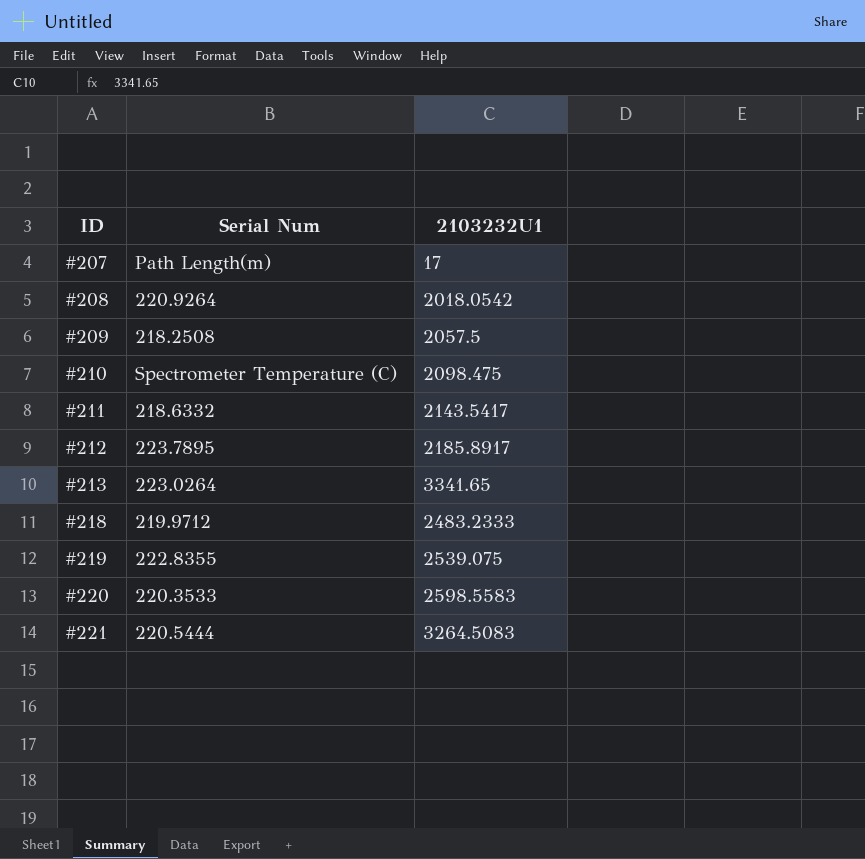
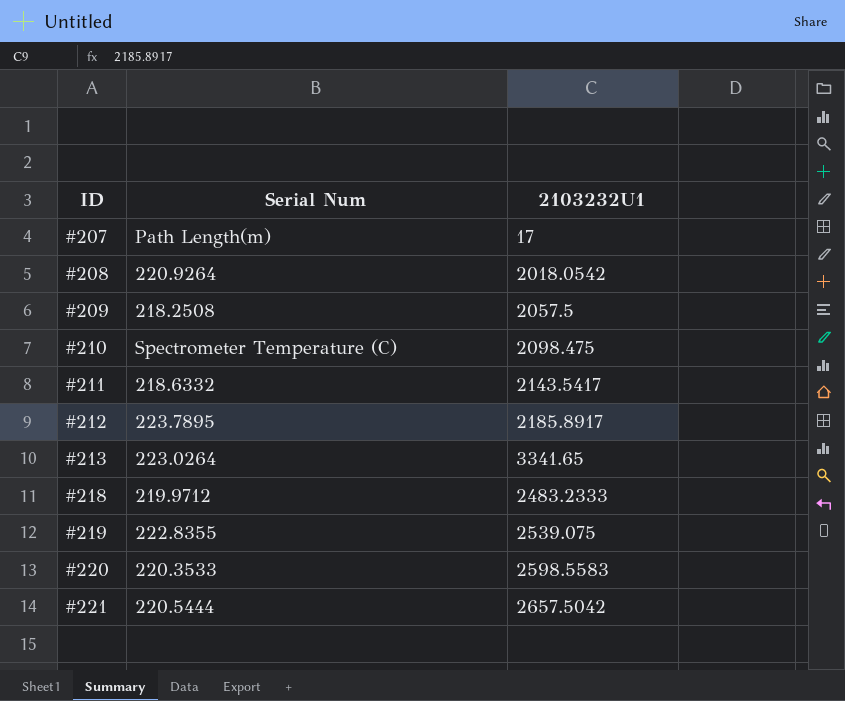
#221 | 2103232U1: 3264.5083 -> 2657.5042

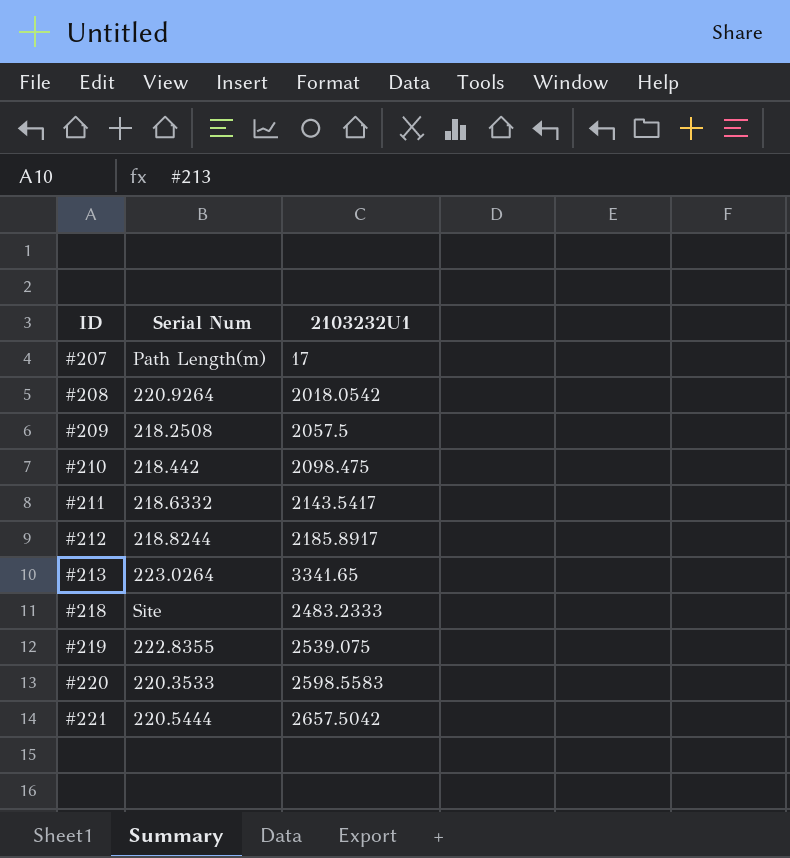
#210 | Serial Num: Spectrometer Temperature (C) -> 218.442
#212 | Serial Num: 223.7895 -> 218.8244
#218 | Serial Num: 219.9712 -> Site

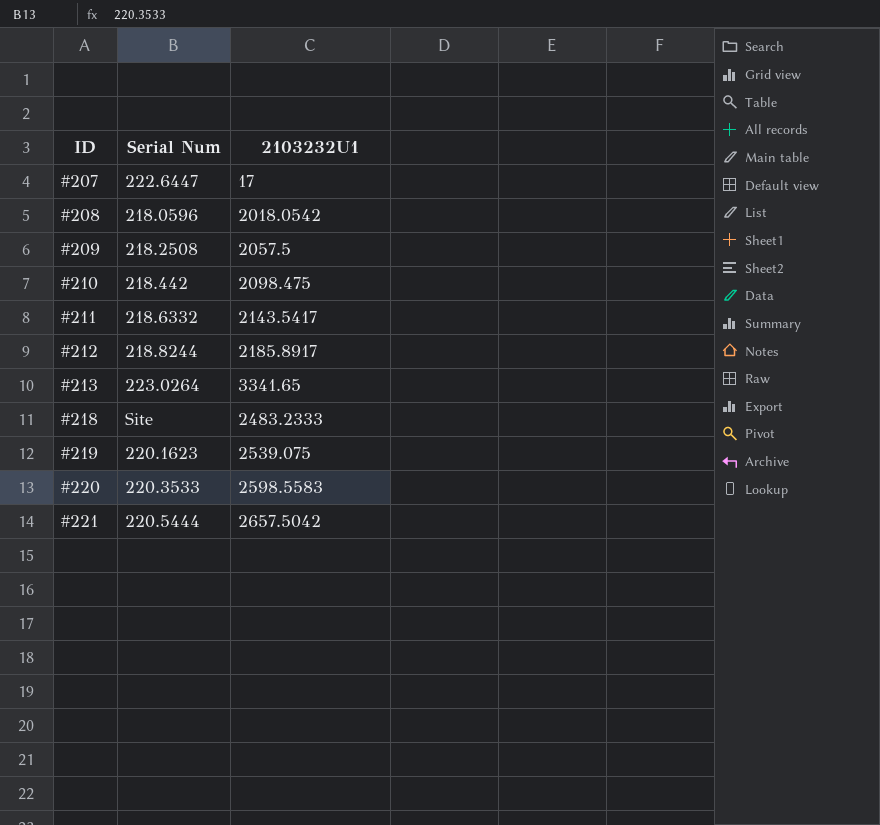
#207 | Serial Num: Path Length(m) -> 222.6447
#208 | Serial Num: 220.9264 -> 218.0596
#219 | Serial Num: 222.8355 -> 220.1623

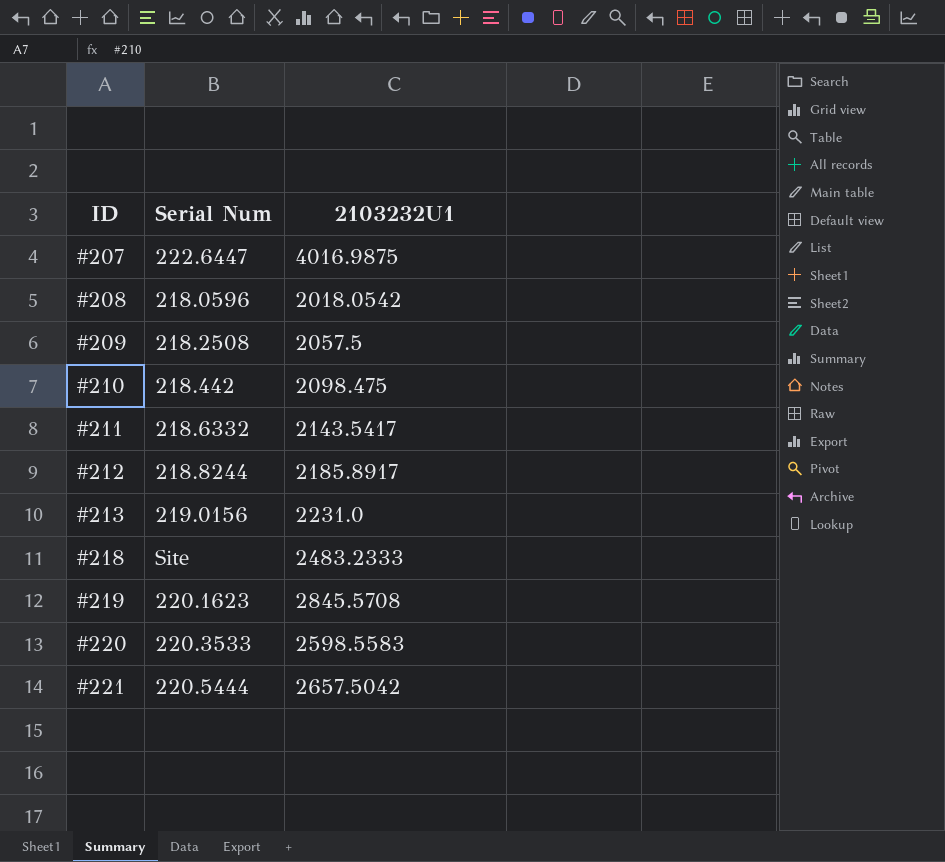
#207 | 2103232U1: 17 -> 4016.9875
#213 | Serial Num: 223.0264 -> 219.0156
#213 | 2103232U1: 3341.65 -> 2231.0
#219 | 2103232U1: 2539.075 -> 2845.5708

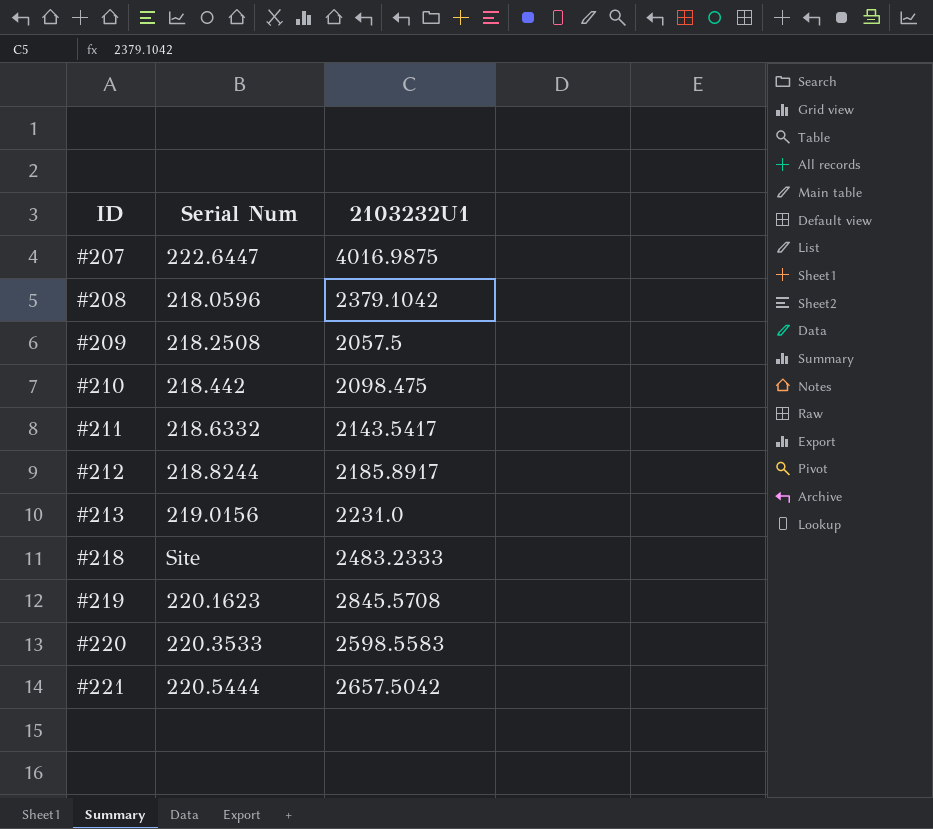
#208 | 2103232U1: 2018.0542 -> 2379.1042

